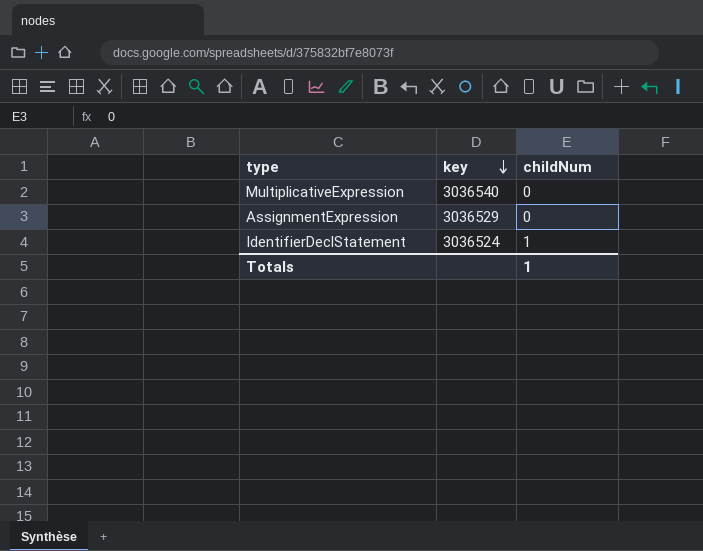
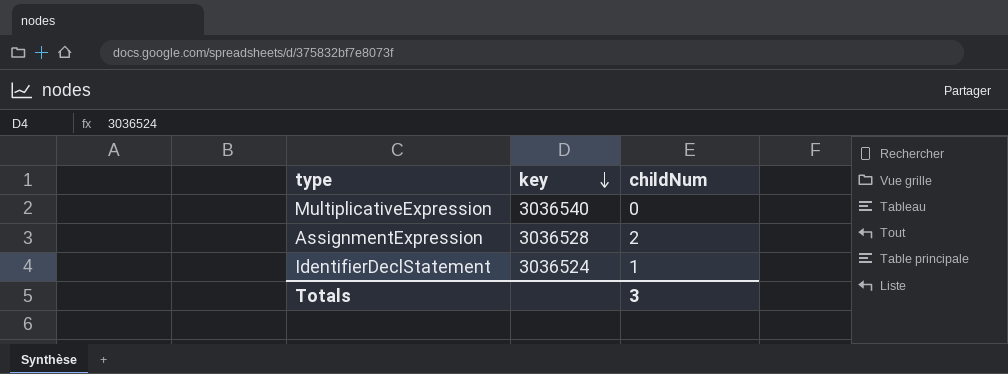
AssignmentExpression | key: 3036529 -> 3036528
AssignmentExpression | childNum: 0 -> 2
Totals | childNum: 1 -> 3

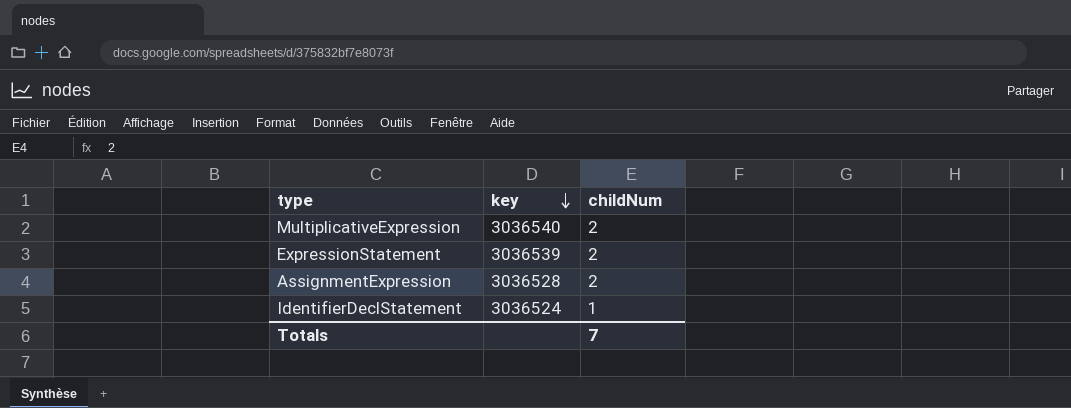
MultiplicativeExpression | childNum: 0 -> 2
row ExpressionStatement: none -> 3036539 | 2
Totals | childNum: 3 -> 7

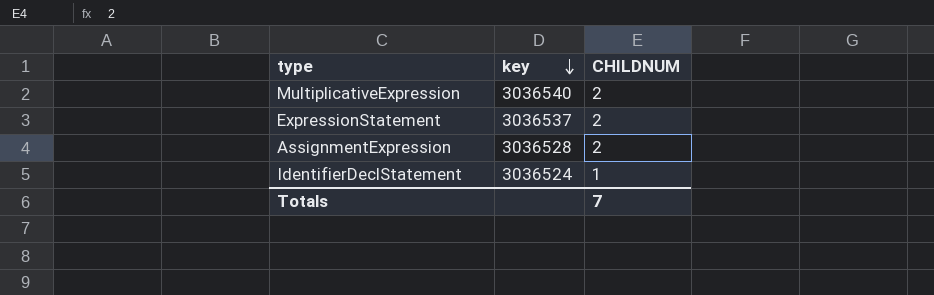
column name: childNum -> CHILDNUM
ExpressionStatement | key: 3036539 -> 3036537

